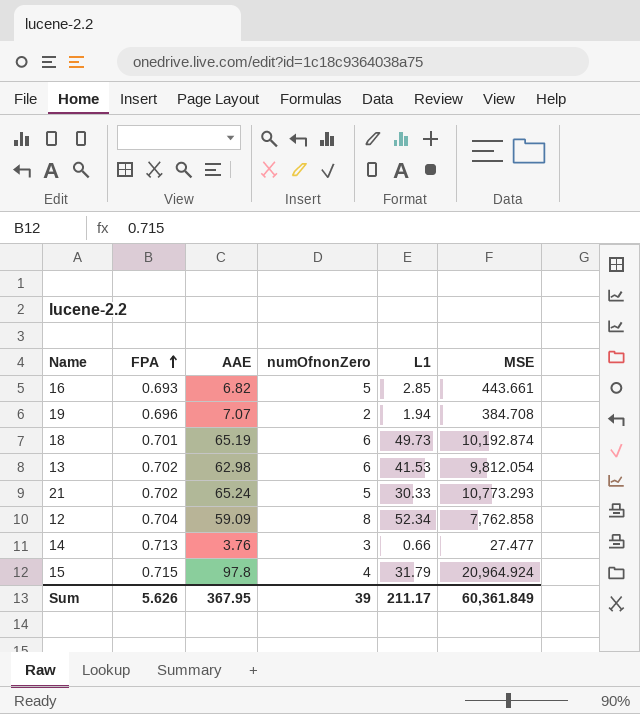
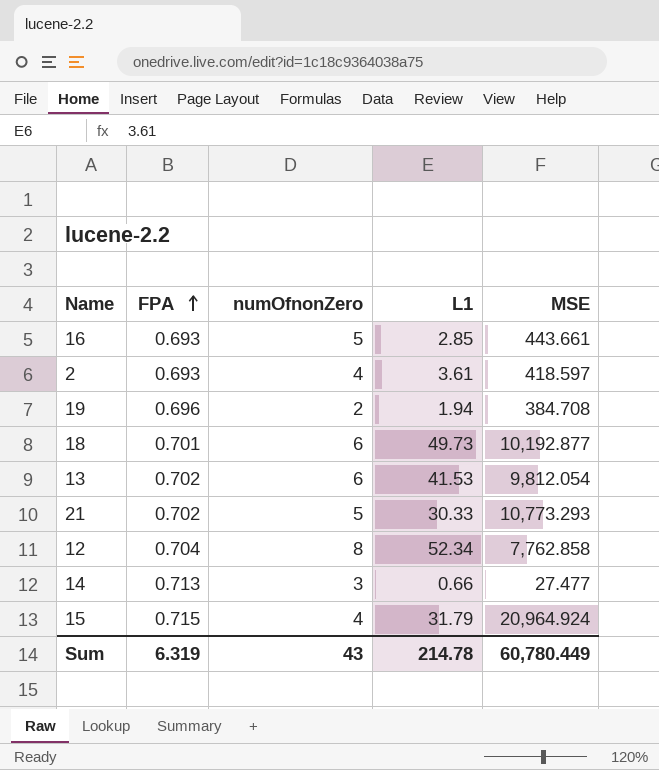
column AAE | position: 3 -> none
row 2: none -> 0.693 | 4 | 3.61 | 418.597
18 | MSE: 10,192.874 -> 10,192.877
Sum | FPA: 5.626 -> 6.319
Sum | numOfnonZero: 39 -> 43
Sum | L1: 211.17 -> 214.78
Sum | MSE: 60,361.849 -> 60,780.449

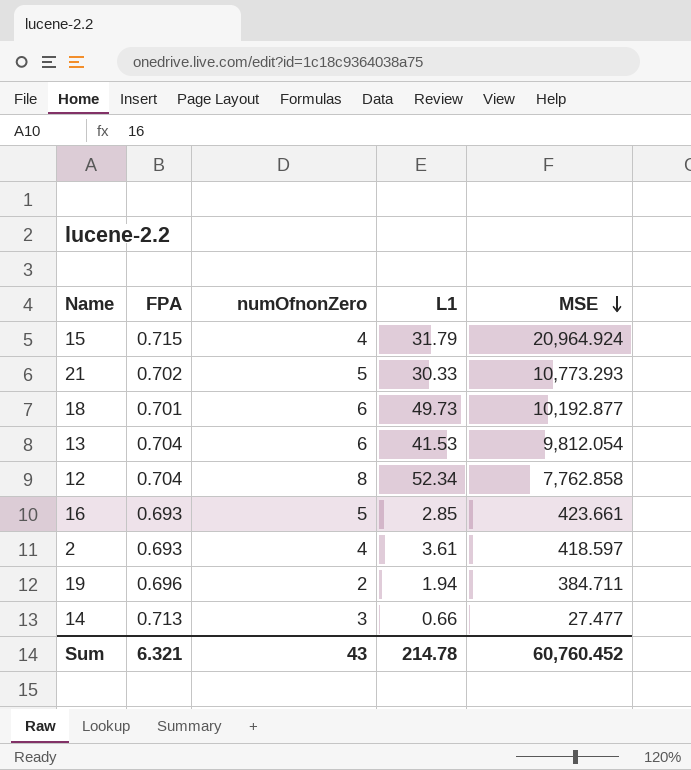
row order: FPA ascending -> MSE descending
13 | FPA: 0.702 -> 0.704
16 | MSE: 443.661 -> 423.661
19 | MSE: 384.708 -> 384.711
Sum | FPA: 6.319 -> 6.321
Sum | MSE: 60,780.449 -> 60,760.452

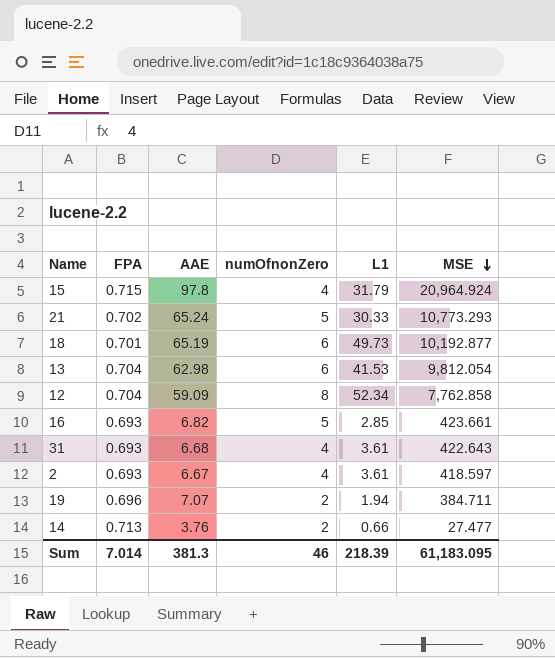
column AAE | position: none -> 3
row 31: none -> 0.693 | 6.68 | 4 | 3.61 | 422.643
14 | numOfnonZero: 3 -> 2
Sum | FPA: 6.321 -> 7.014
Sum | numOfnonZero: 43 -> 46
Sum | L1: 214.78 -> 218.39
Sum | MSE: 60,760.452 -> 61,183.095

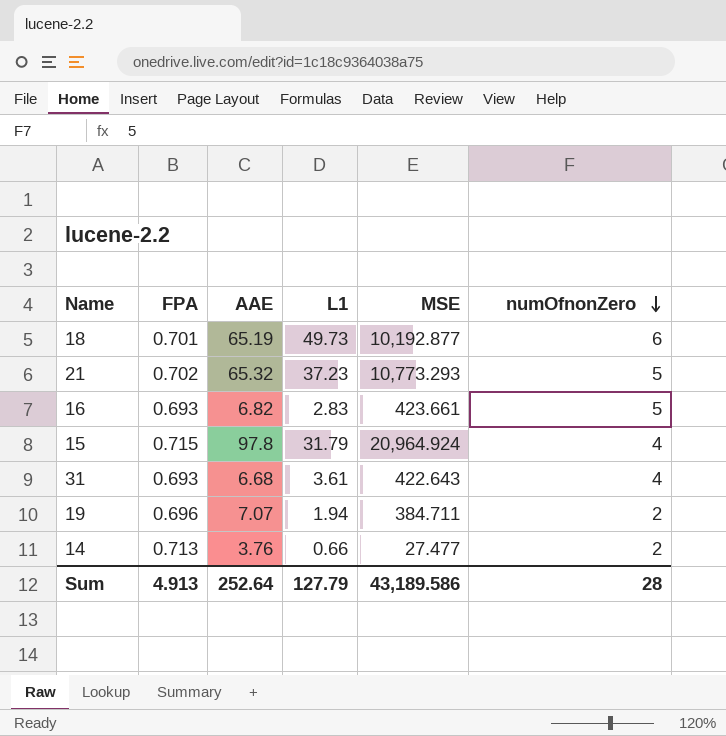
row order: MSE descending -> numOfnonZero descending
column numOfnonZero | position: 4 -> 6
row 13: 0.704 | 62.98 | 6 | 41.53 | 9,812.054 -> none
row 12: 0.704 | 59.09 | 8 | 52.34 | 7,762.858 -> none
row 2: 0.693 | 6.67 | 4 | 3.61 | 418.597 -> none
21 | AAE: 65.24 -> 65.32
21 | L1: 30.33 -> 37.23
16 | L1: 2.85 -> 2.83
Sum | FPA: 7.014 -> 4.913
Sum | AAE: 381.3 -> 252.64
Sum | L1: 218.39 -> 127.79
Sum | MSE: 61,183.095 -> 43,189.586
Sum | numOfnonZero: 46 -> 28

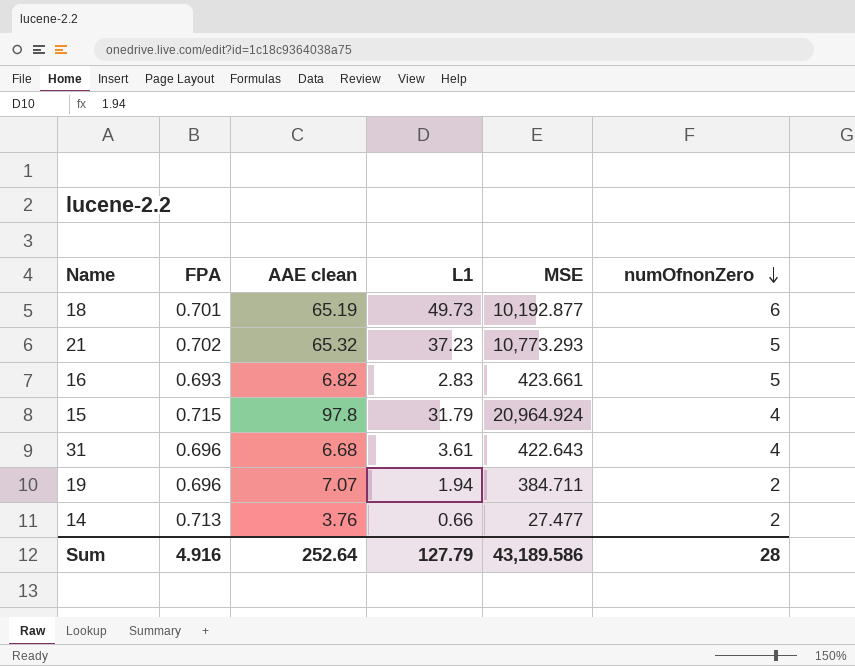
column name: AAE -> AAE clean
31 | FPA: 0.693 -> 0.696
Sum | FPA: 4.913 -> 4.916

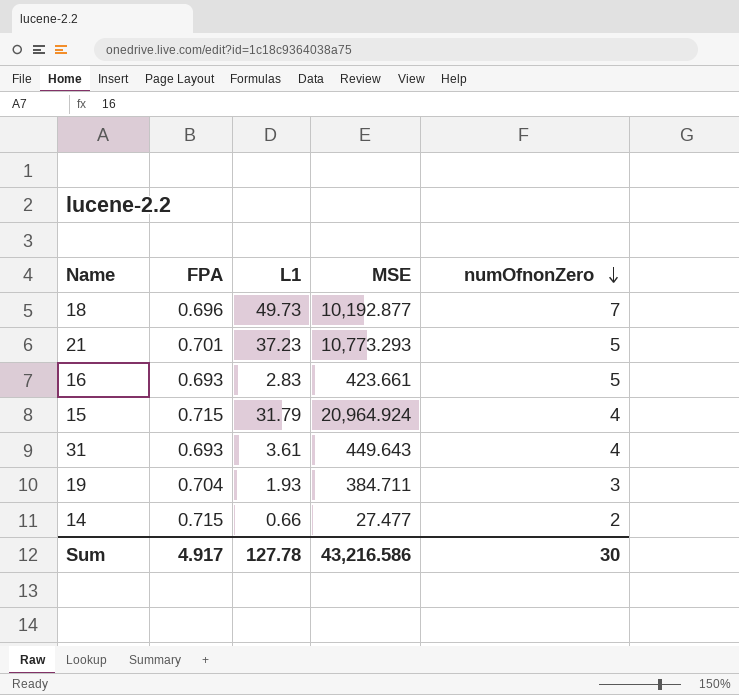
column AAE clean | position: 3 -> none
18 | FPA: 0.701 -> 0.696
18 | numOfnonZero: 6 -> 7
21 | FPA: 0.702 -> 0.701
31 | FPA: 0.696 -> 0.693
31 | MSE: 422.643 -> 449.643
19 | FPA: 0.696 -> 0.704
19 | L1: 1.94 -> 1.93
19 | numOfnonZero: 2 -> 3
14 | FPA: 0.713 -> 0.715
Sum | FPA: 4.916 -> 4.917
Sum | L1: 127.79 -> 127.78
Sum | MSE: 43,189.586 -> 43,216.586
Sum | numOfnonZero: 28 -> 30

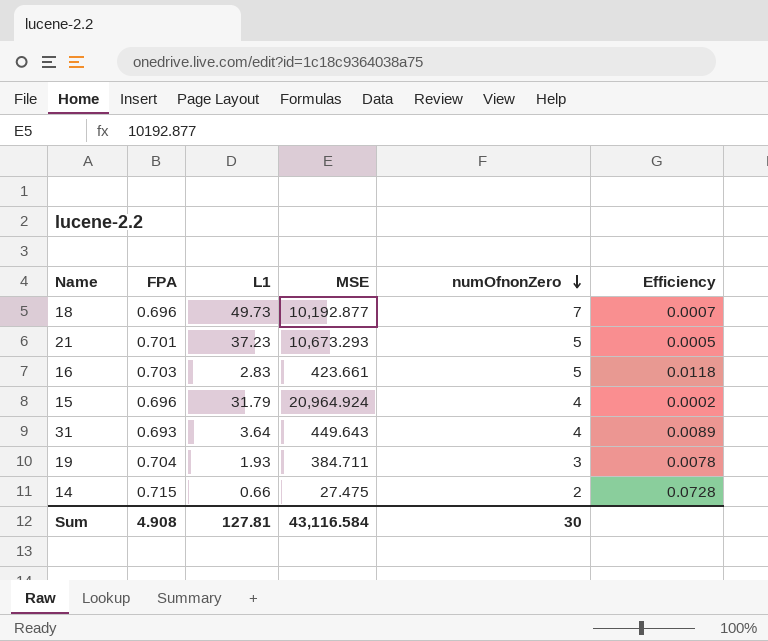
column Efficiency | formula: none -> [numOfnonZero] / [MSE]
21 | MSE: 10,773.293 -> 10,673.293
16 | FPA: 0.693 -> 0.703
15 | FPA: 0.715 -> 0.696
31 | L1: 3.61 -> 3.64
14 | MSE: 27.477 -> 27.475
Sum | FPA: 4.917 -> 4.908
Sum | L1: 127.78 -> 127.81
Sum | MSE: 43,216.586 -> 43,116.584

